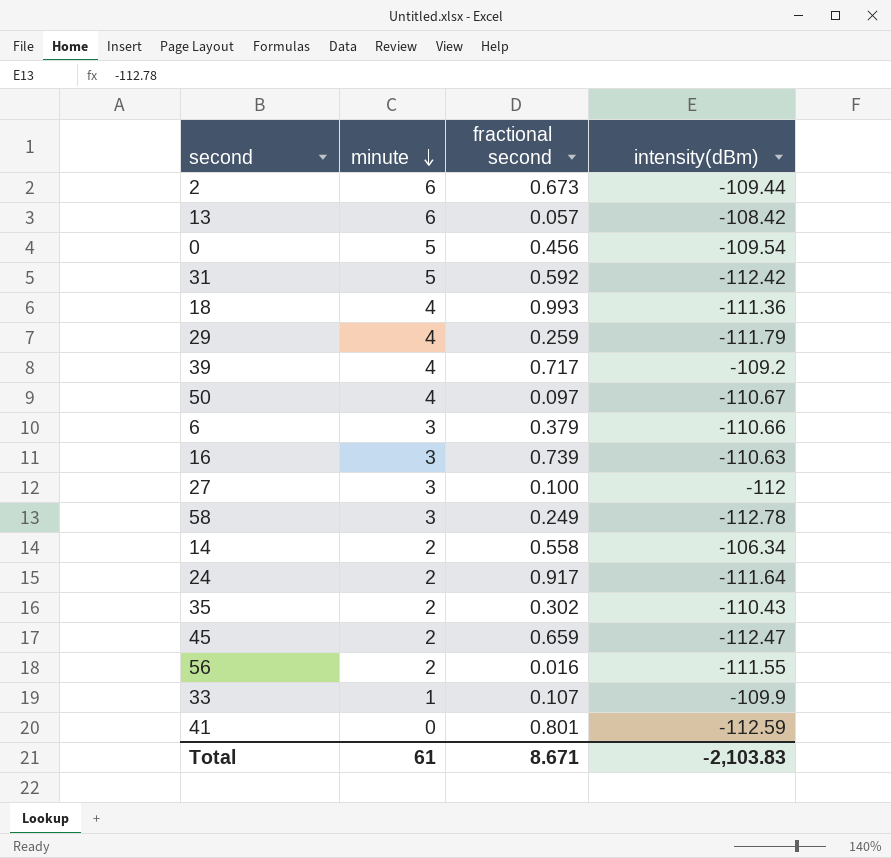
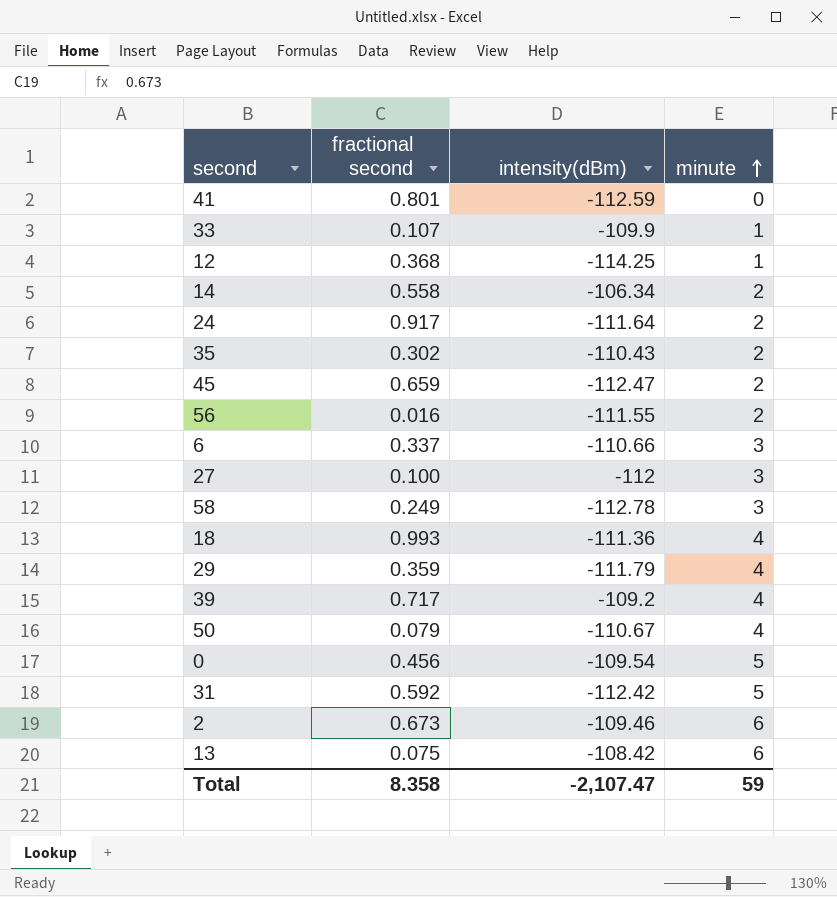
row order: minute descending -> minute ascending
column minute | position: 2 -> 4
row 16: 3 | 0.739 | -110.63 -> none
row 12: none -> 0.368 | -114.25 | 1
6 | fractional second: 0.379 -> 0.337
29 | fractional second: 0.259 -> 0.359
50 | fractional second: 0.097 -> 0.079
2 | intensity(dBm): -109.44 -> -109.46
13 | fractional second: 0.057 -> 0.075
Total | fractional second: 8.671 -> 8.358
Total | intensity(dBm): -2,103.83 -> -2,107.47
Total | minute: 61 -> 59

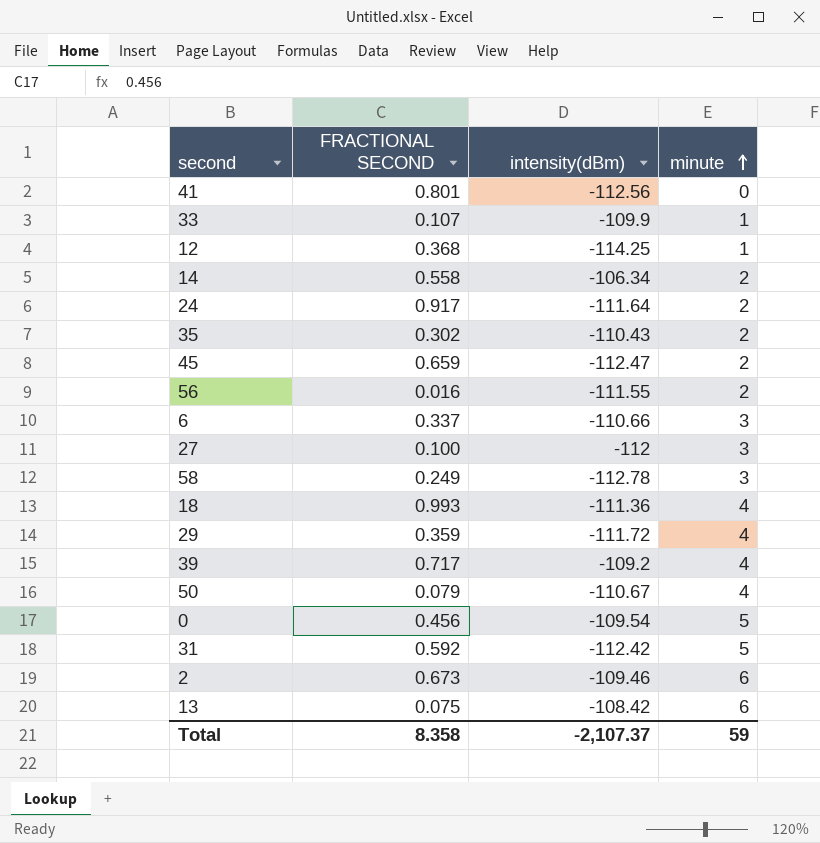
column name: fractional second -> FRACTIONAL SECOND
41 | intensity(dBm): -112.59 -> -112.56
29 | intensity(dBm): -111.79 -> -111.72
Total | intensity(dBm): -2,107.47 -> -2,107.37

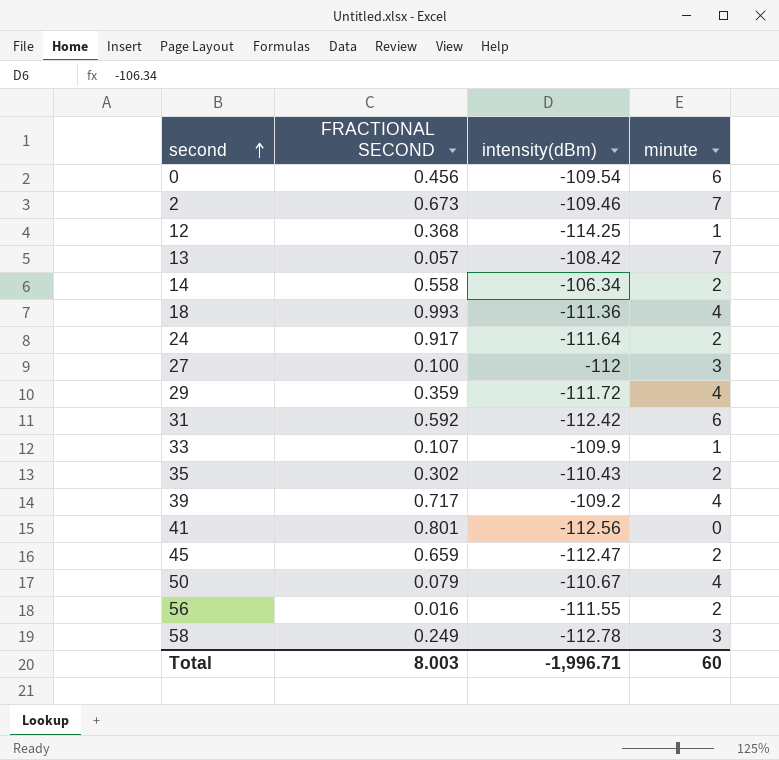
row order: minute ascending -> second ascending
row 6: 0.337 | -110.66 | 3 -> none
0 | minute: 5 -> 6
2 | minute: 6 -> 7
13 | FRACTIONAL SECOND: 0.075 -> 0.057
13 | minute: 6 -> 7
31 | minute: 5 -> 6
Total | FRACTIONAL SECOND: 8.358 -> 8.003
Total | intensity(dBm): -2,107.37 -> -1,996.71
Total | minute: 59 -> 60

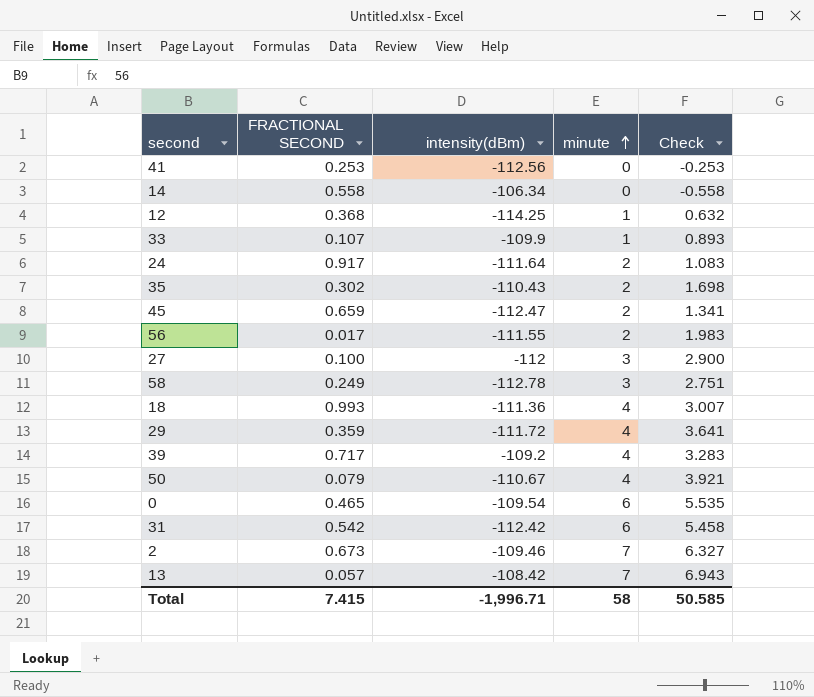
row order: second ascending -> minute ascending
column Check | formula: none -> [minute] - [FRACTIONAL SECOND]
41 | FRACTIONAL SECOND: 0.801 -> 0.253
14 | minute: 2 -> 0
56 | FRACTIONAL SECOND: 0.016 -> 0.017
0 | FRACTIONAL SECOND: 0.456 -> 0.465
31 | FRACTIONAL SECOND: 0.592 -> 0.542
Total | FRACTIONAL SECOND: 8.003 -> 7.415
Total | minute: 60 -> 58

